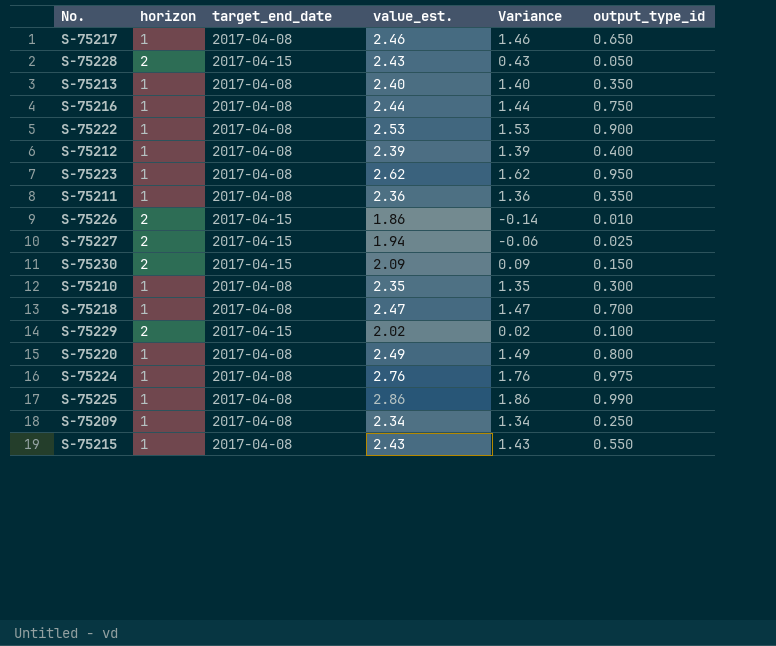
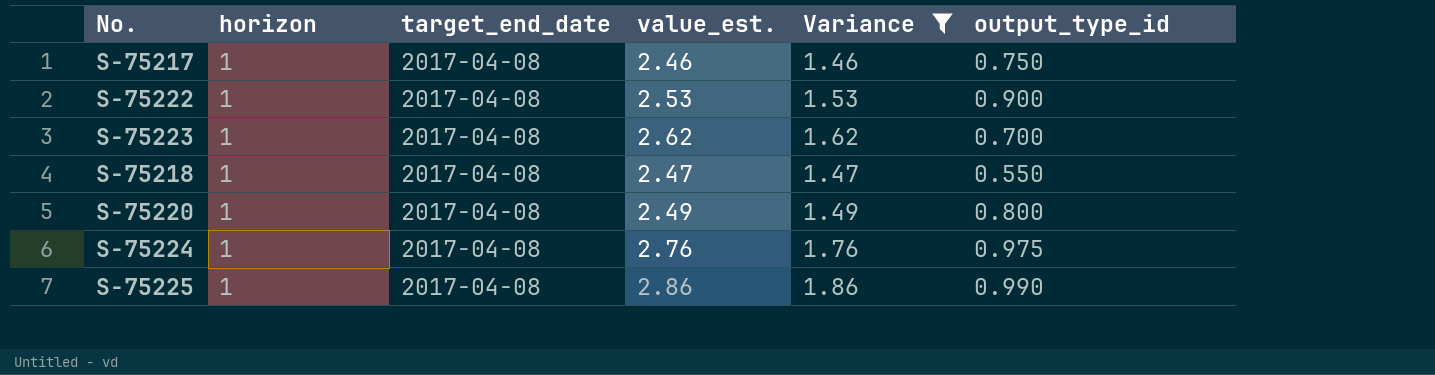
filter: none -> Variance >= 1.46
S-75217 | output_type_id: 0.650 -> 0.750
S-75223 | output_type_id: 0.950 -> 0.700
S-75218 | output_type_id: 0.700 -> 0.550

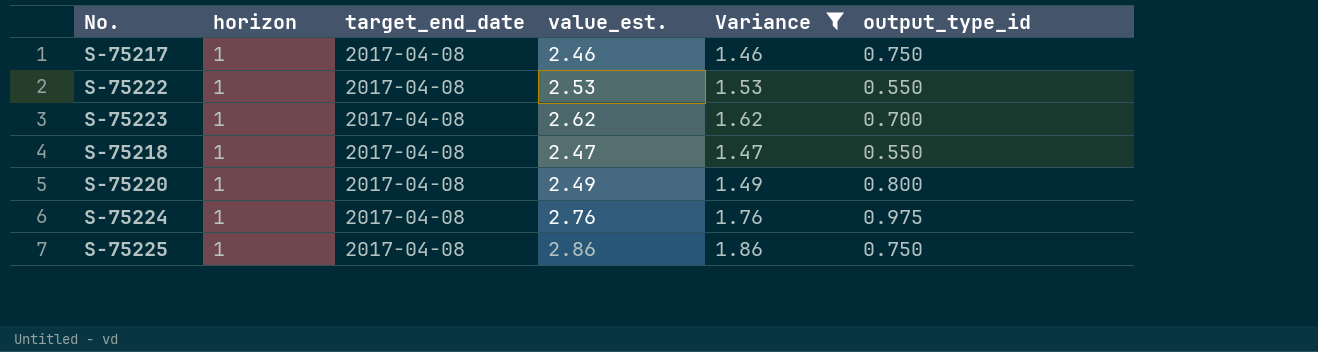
S-75222 | output_type_id: 0.900 -> 0.550
S-75225 | output_type_id: 0.990 -> 0.750

